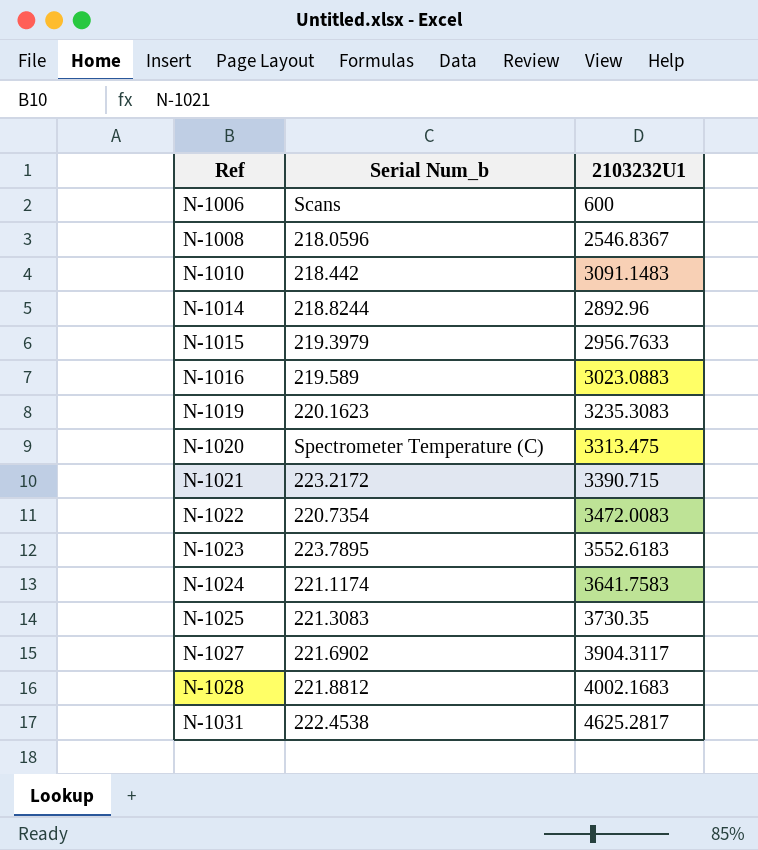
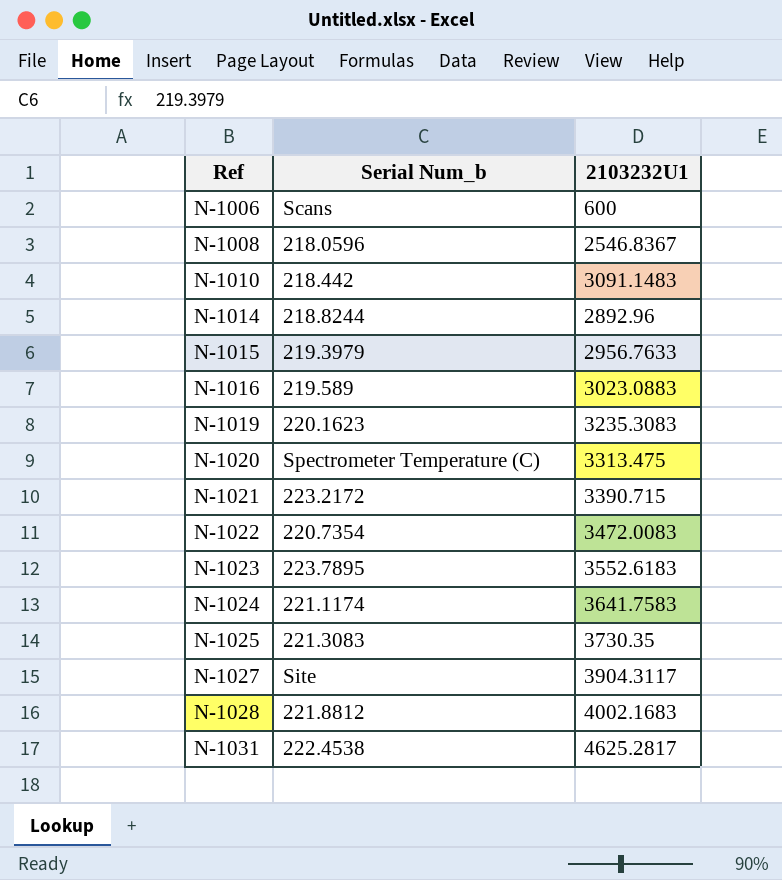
N-1027 | Serial Num_b: 221.6902 -> Site

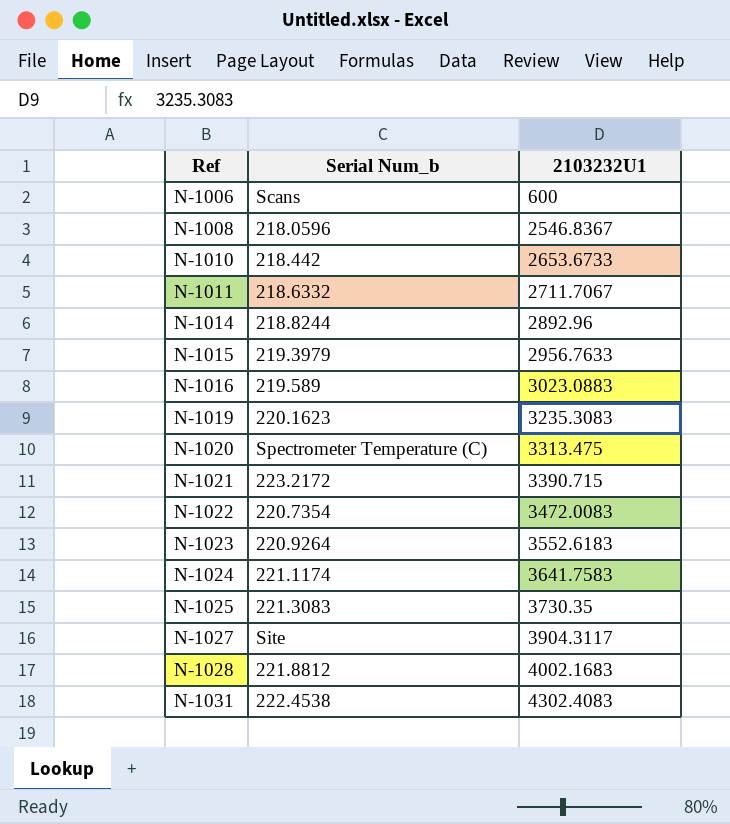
N-1010 | 2103232U1: 3091.1483 -> 2653.6733
row N-1011: none -> 218.6332 | 2711.7067
N-1023 | Serial Num_b: 223.7895 -> 220.9264
N-1031 | 2103232U1: 4625.2817 -> 4302.4083

